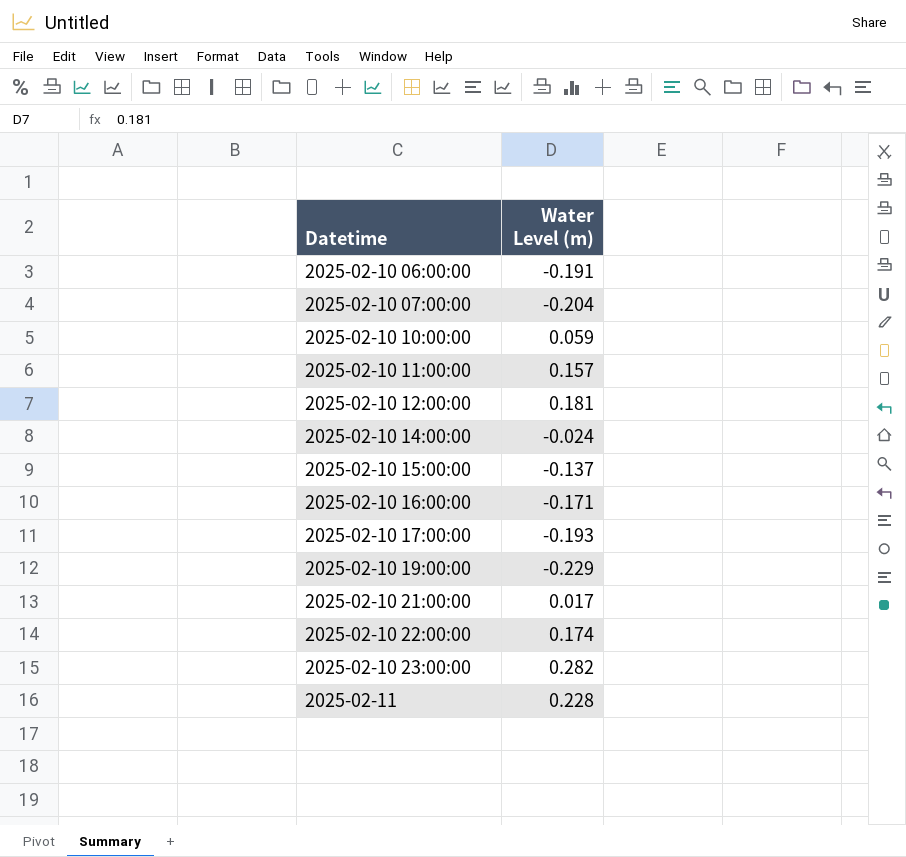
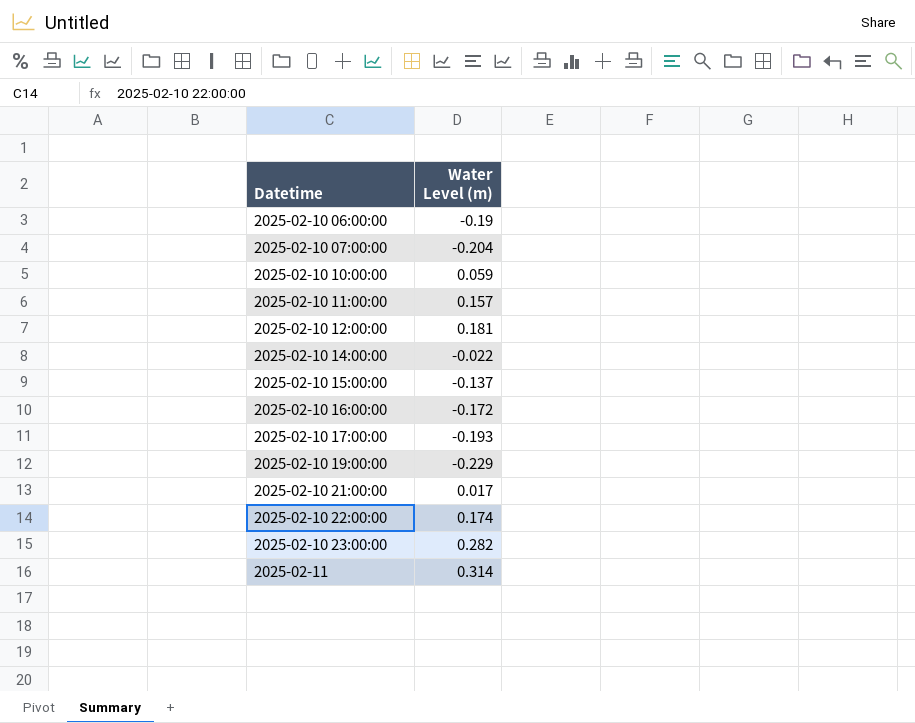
2025-02-10 06:00:00 | Water Level (m): -0.191 -> -0.19
2025-02-10 14:00:00 | Water Level (m): -0.024 -> -0.022
2025-02-10 16:00:00 | Water Level (m): -0.171 -> -0.172
2025-02-11 | Water Level (m): 0.228 -> 0.314

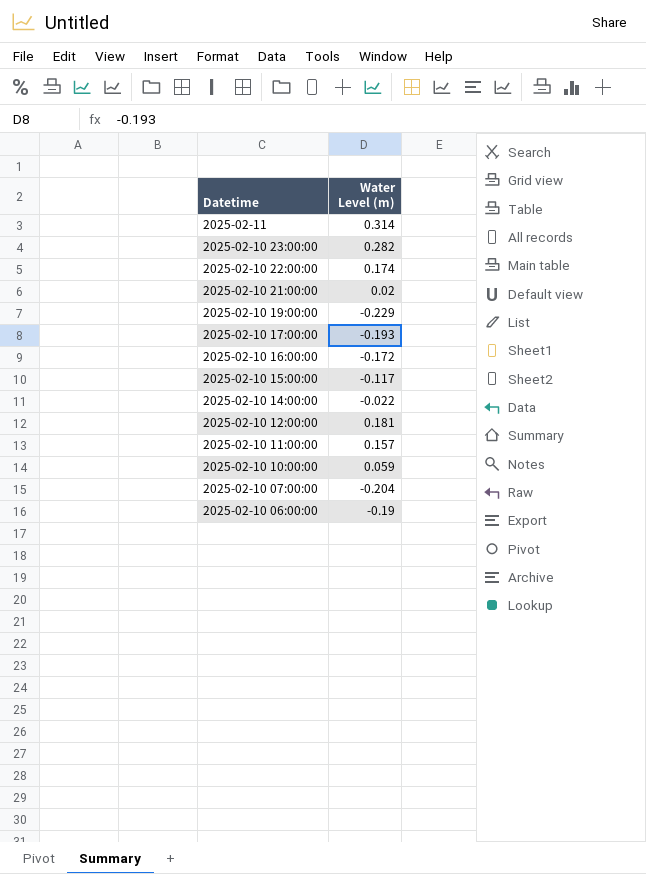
row order: Datetime ascending -> Datetime descending
2025-02-10 21:00:00 | Water Level (m): 0.017 -> 0.02
2025-02-10 15:00:00 | Water Level (m): -0.137 -> -0.117

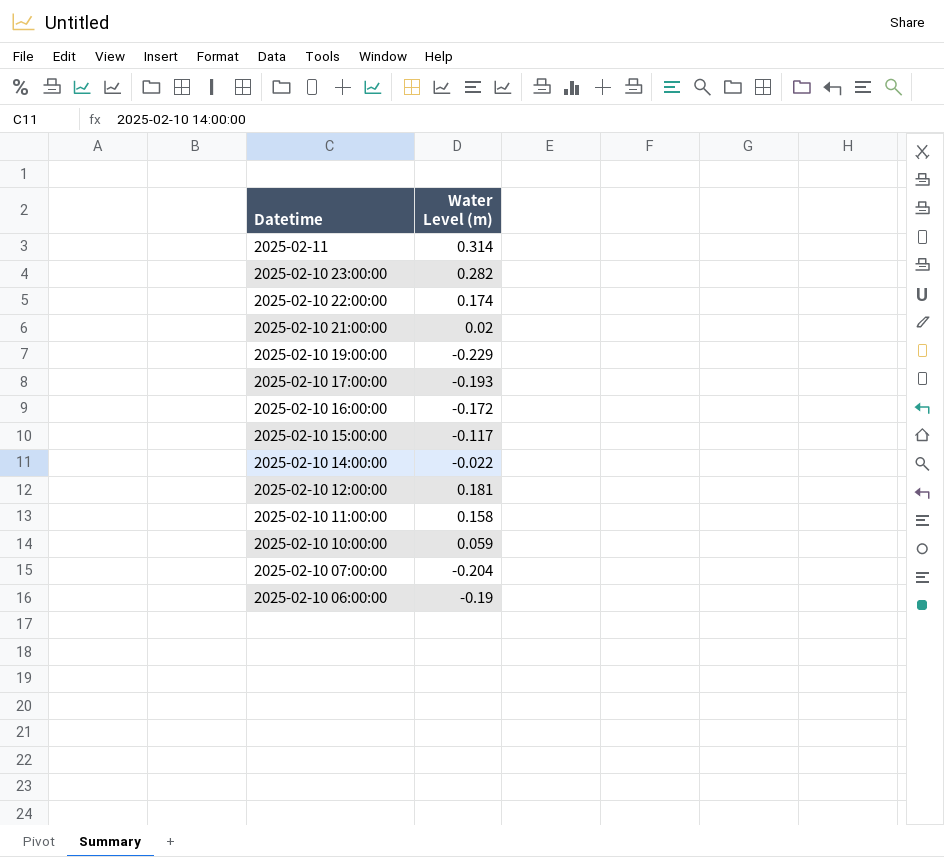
2025-02-10 11:00:00 | Water Level (m): 0.157 -> 0.158

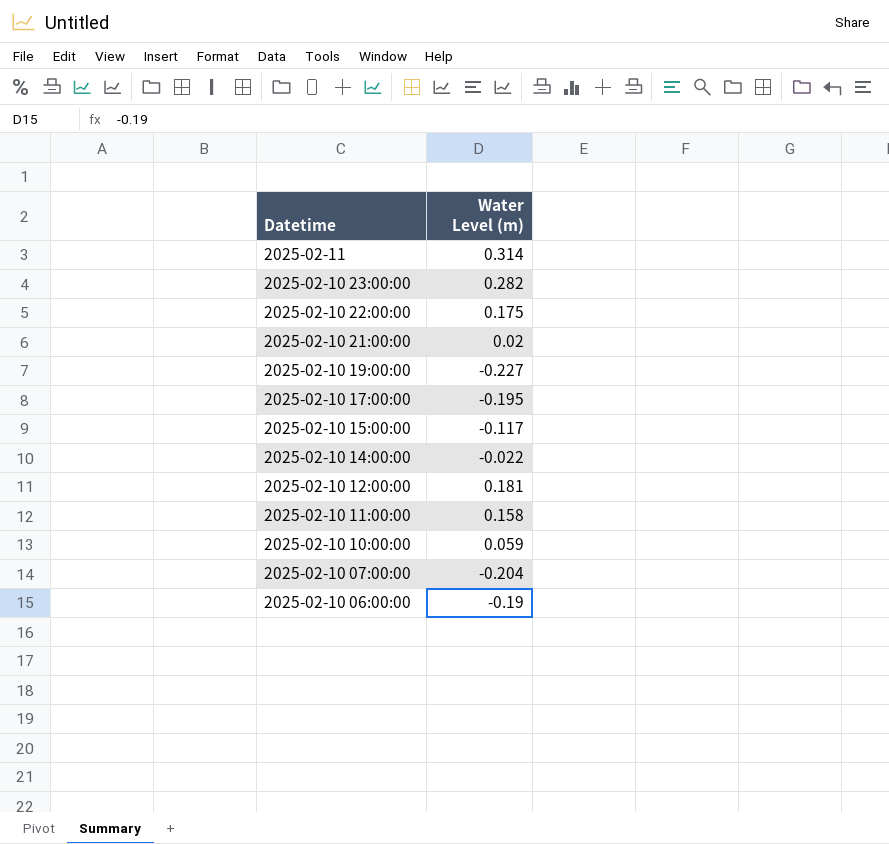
row 2025-02-10 16:00:00: -0.172 -> none
2025-02-10 22:00:00 | Water Level (m): 0.174 -> 0.175
2025-02-10 19:00:00 | Water Level (m): -0.229 -> -0.227
2025-02-10 17:00:00 | Water Level (m): -0.193 -> -0.195

